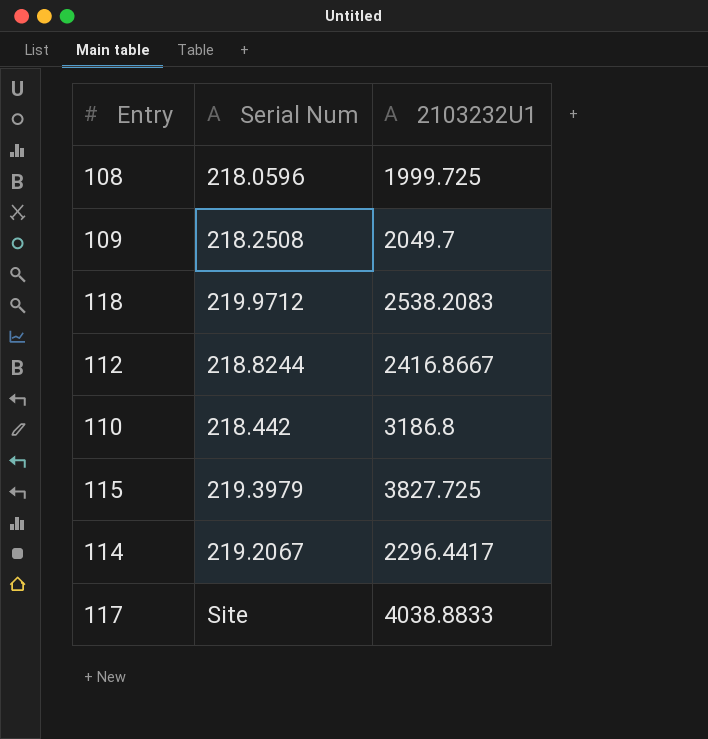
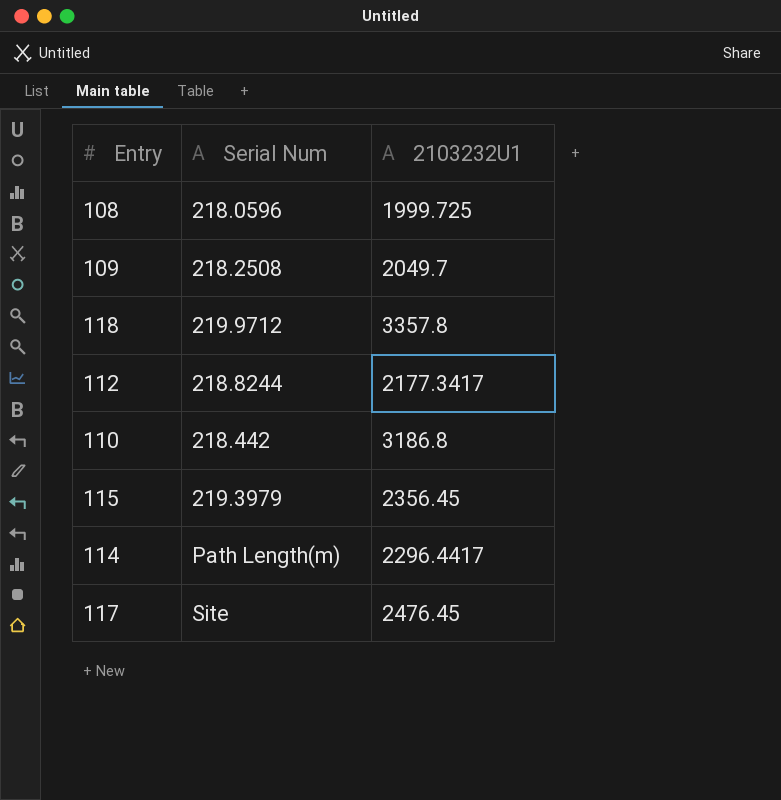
118 | 2103232U1: 2538.2083 -> 3357.8
112 | 2103232U1: 2416.8667 -> 2177.3417
115 | 2103232U1: 3827.725 -> 2356.45
114 | Serial Num: 219.2067 -> Path Length(m)
117 | 2103232U1: 4038.8833 -> 2476.45

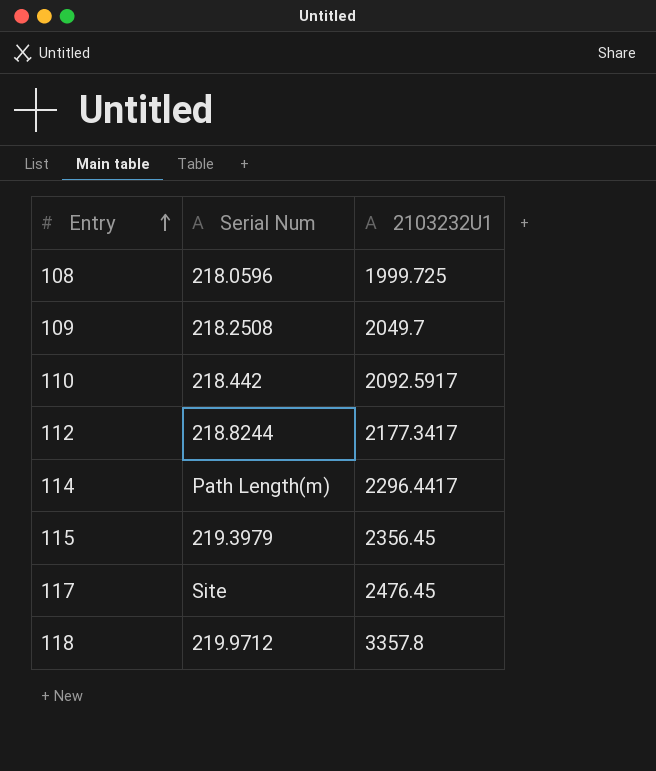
row order: none -> Entry ascending
110 | 2103232U1: 3186.8 -> 2092.5917

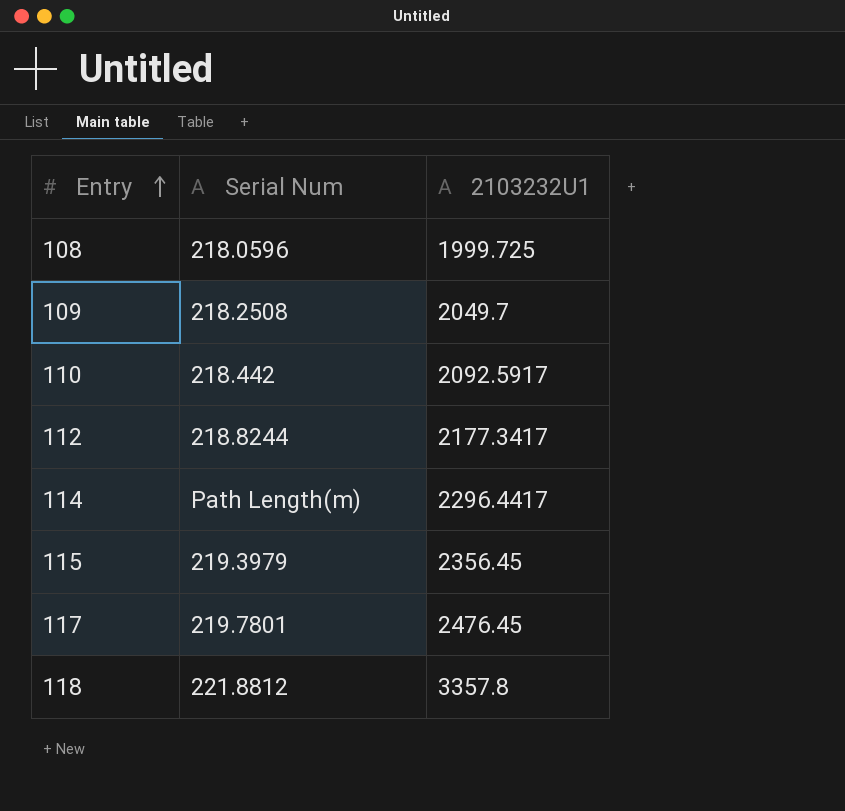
117 | Serial Num: Site -> 219.7801
118 | Serial Num: 219.9712 -> 221.8812

